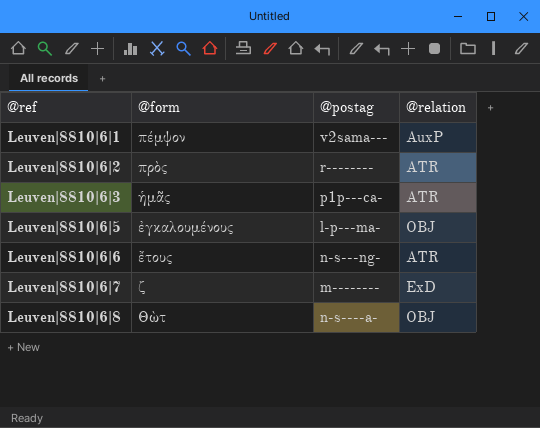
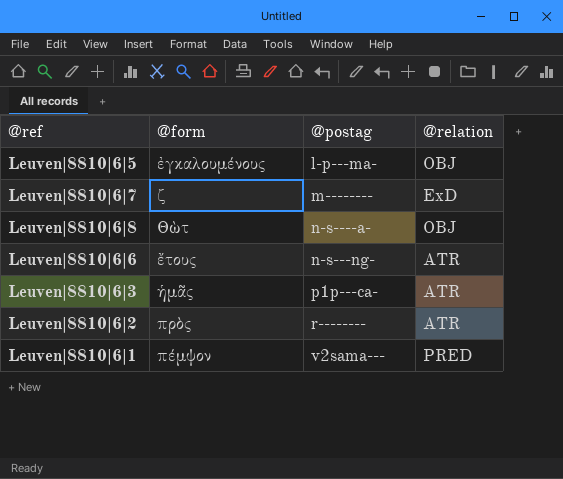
row order: @ref ascending -> @postag ascending
Leuven|8810|6|1 | @relation: AuxP -> PRED

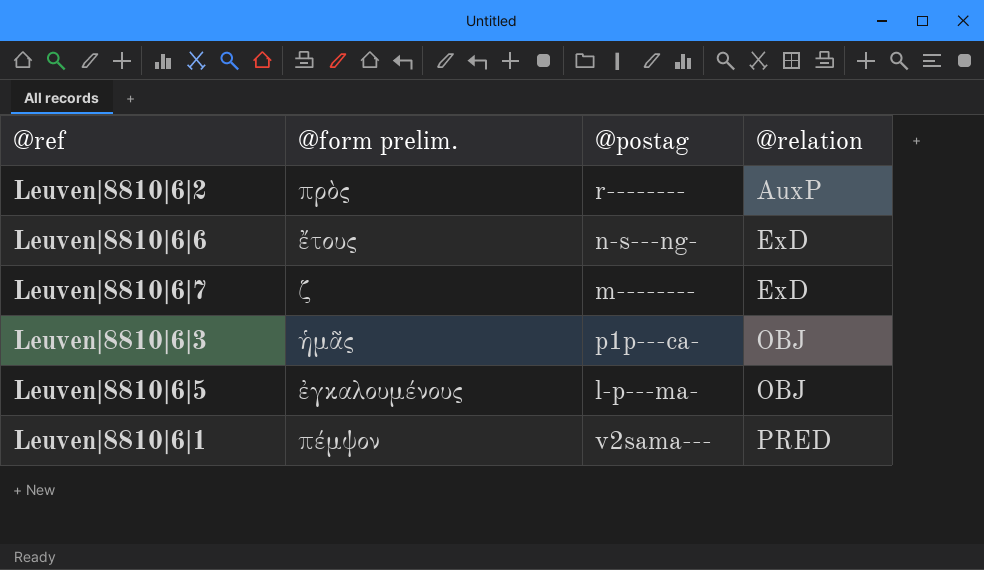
row order: @postag ascending -> @relation ascending
column name: @form -> @form prelim.
row Leuven|8810|6|8: Θὼτ | n-s----a- | OBJ -> none
Leuven|8810|6|2 | @relation: ATR -> AuxP
Leuven|8810|6|6 | @relation: ATR -> ExD
Leuven|8810|6|3 | @relation: ATR -> OBJ

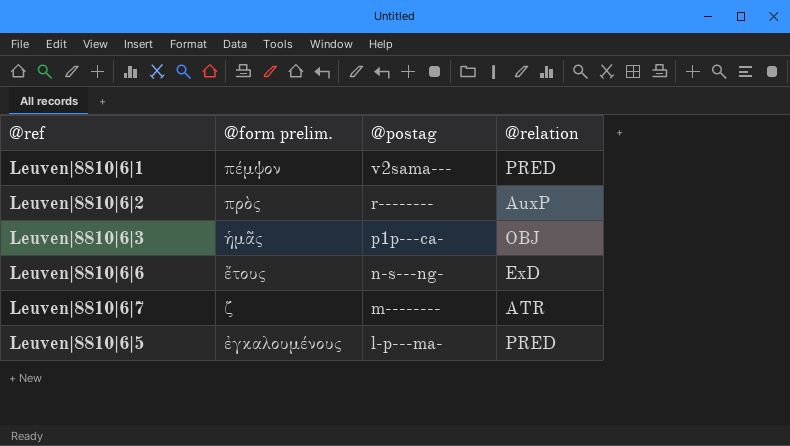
row order: @relation ascending -> @postag descending
Leuven|8810|6|7 | @relation: ExD -> ATR
Leuven|8810|6|5 | @relation: OBJ -> PRED

